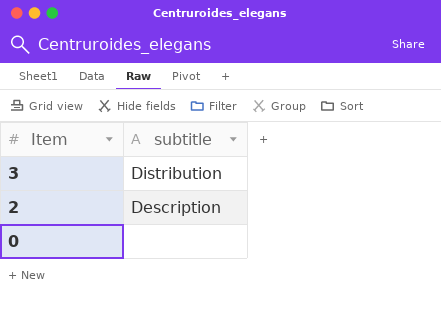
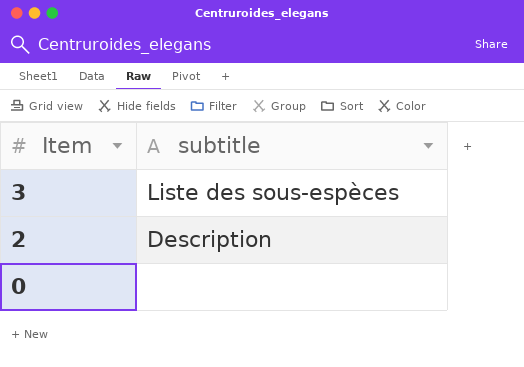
3 | subtitle: Distribution -> Liste des sous-espèces

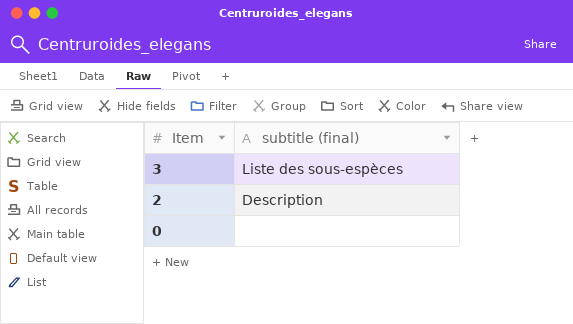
column name: subtitle -> subtitle (final)

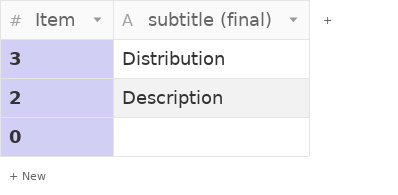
3 | subtitle (final): Liste des sous-espèces -> Distribution

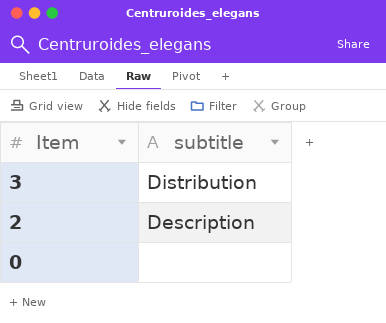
column name: subtitle (final) -> subtitle

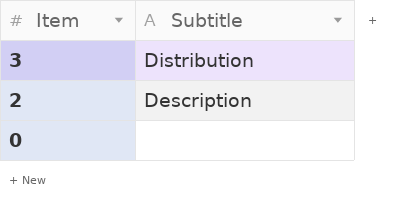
column name: subtitle -> Subtitle

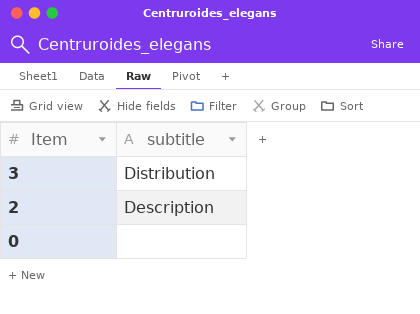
column name: Subtitle -> subtitle

